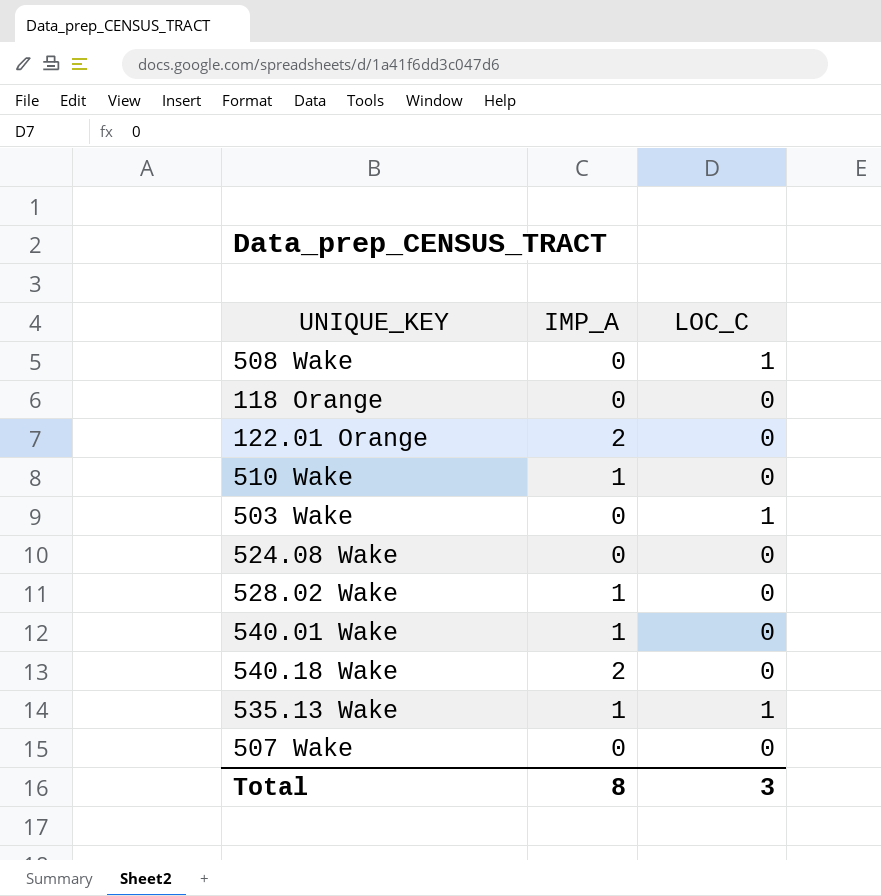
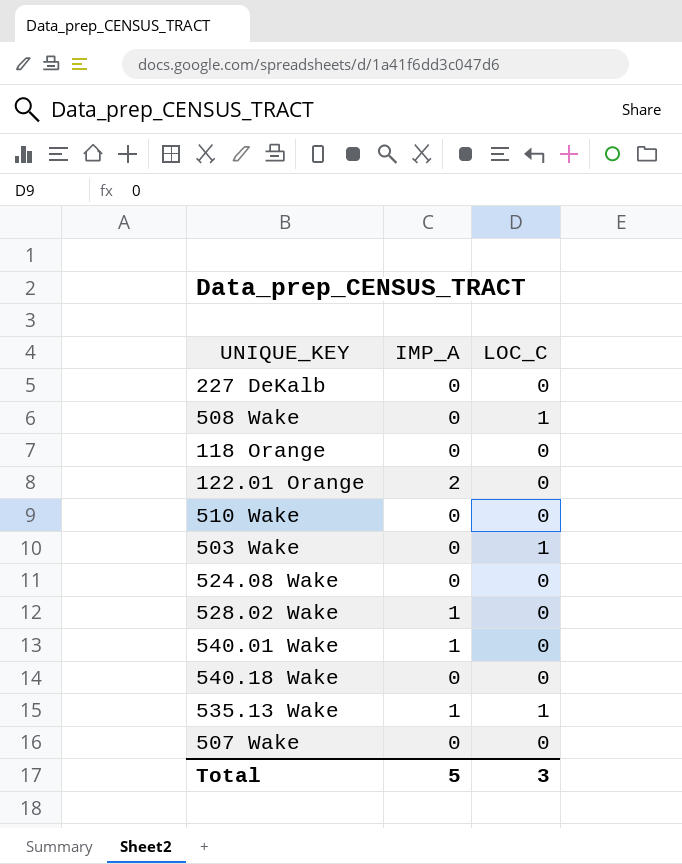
row 227 DeKalb: none -> 0 | 0
510 Wake | IMP_A: 1 -> 0
540.18 Wake | IMP_A: 2 -> 0
Total | IMP_A: 8 -> 5

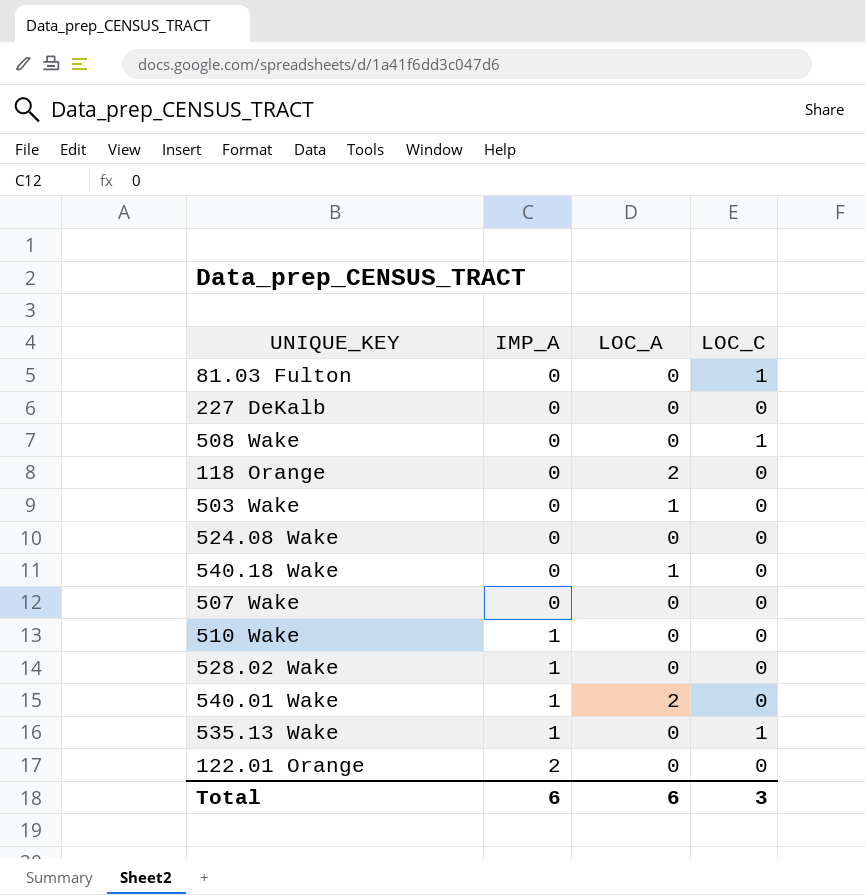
row order: none -> IMP_A ascending
column LOC_A | position: none -> 3
row 81.03 Fulton: none -> 0 | 0 | 1
503 Wake | LOC_C: 1 -> 0
510 Wake | IMP_A: 0 -> 1
Total | IMP_A: 5 -> 6

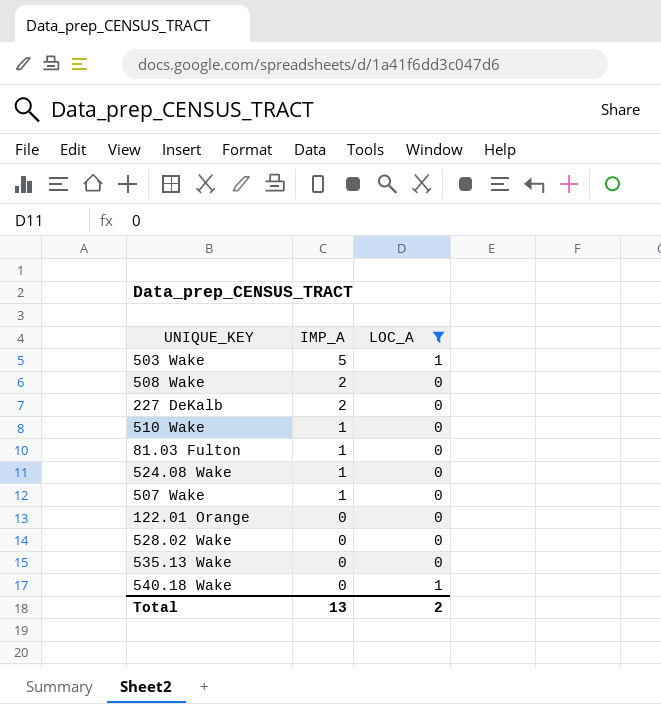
filter: none -> LOC_A != 2
row order: IMP_A ascending -> IMP_A descending
column LOC_C | position: 4 -> none
503 Wake | IMP_A: 0 -> 5
508 Wake | IMP_A: 0 -> 2
227 DeKalb | IMP_A: 0 -> 2
81.03 Fulton | IMP_A: 0 -> 1
524.08 Wake | IMP_A: 0 -> 1
507 Wake | IMP_A: 0 -> 1
122.01 Orange | IMP_A: 2 -> 0
528.02 Wake | IMP_A: 1 -> 0
535.13 Wake | IMP_A: 1 -> 0
Total | IMP_A: 6 -> 13
Total | LOC_A: 6 -> 2

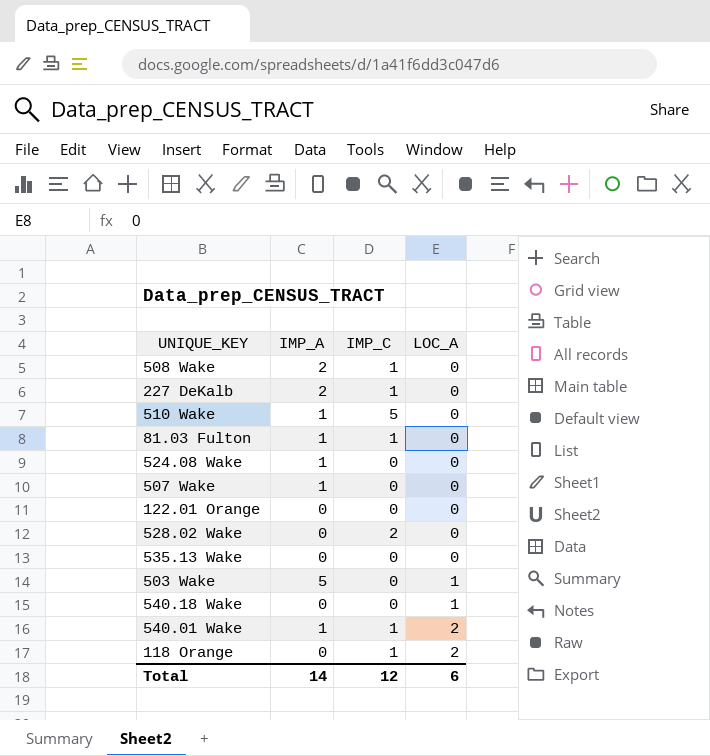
filter: LOC_A != 2 -> none
row order: IMP_A descending -> LOC_A ascending
column IMP_C | position: none -> 3
Total | IMP_A: 13 -> 14
Total | LOC_A: 2 -> 6

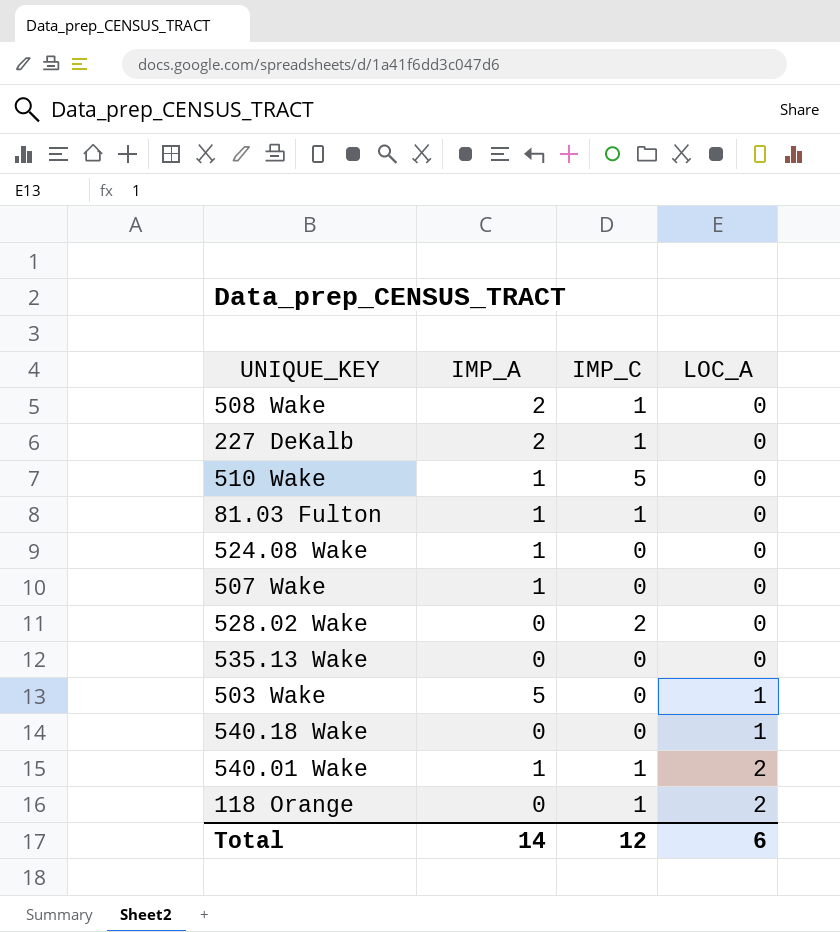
row 122.01 Orange: 0 | 0 | 0 -> none

